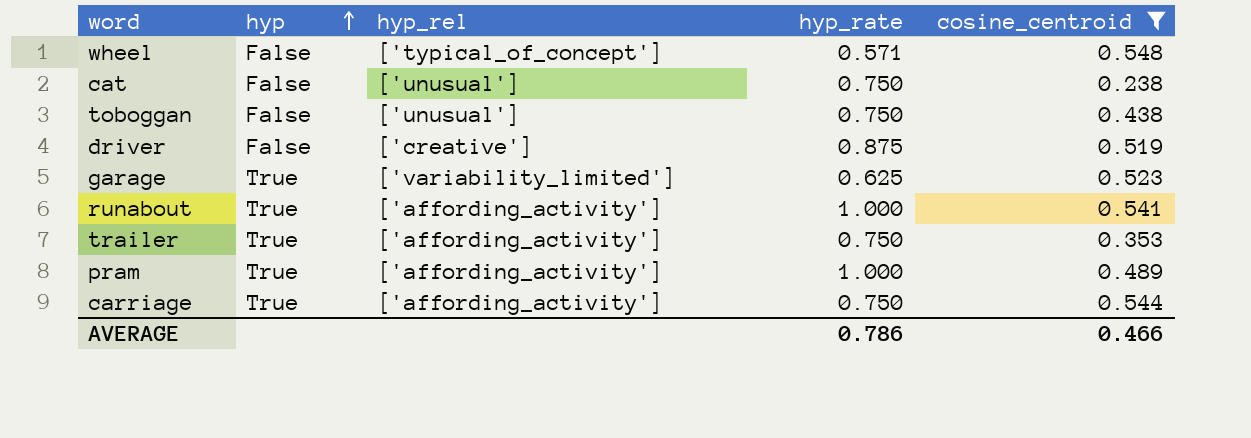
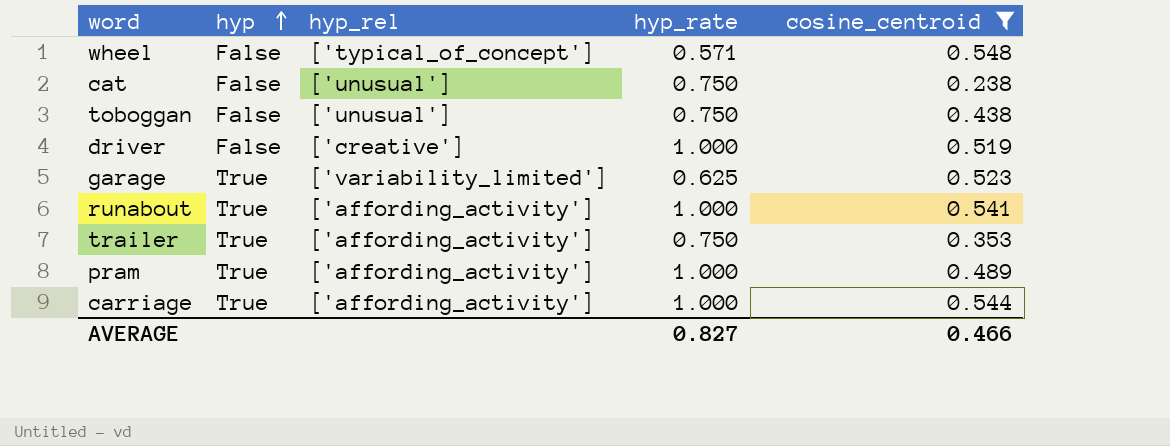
driver | hyp_rate: 0.875 -> 1.000
carriage | hyp_rate: 0.750 -> 1.000
AVERAGE | hyp_rate: 0.786 -> 0.827

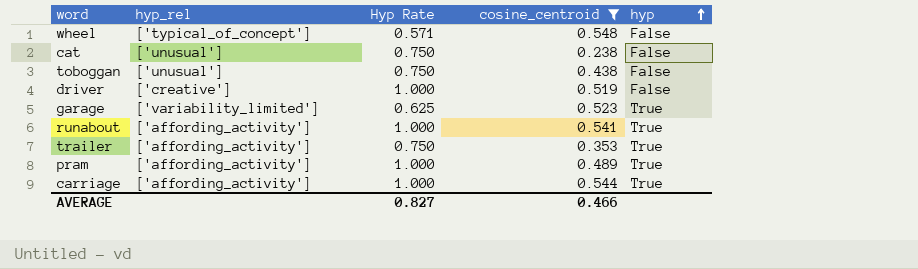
column name: hyp_rate -> Hyp Rate
column hyp | position: 2 -> 5

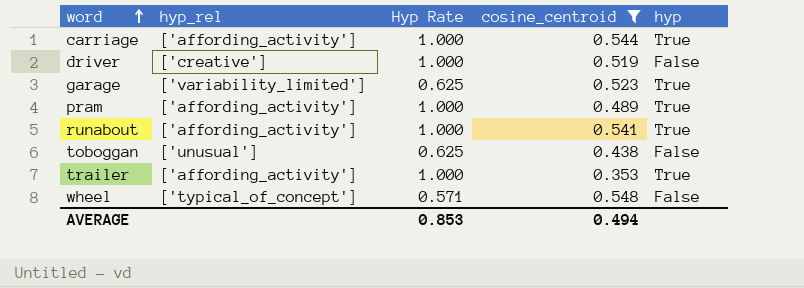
row order: hyp ascending -> word ascending
row cat: ['unusual'] | 0.750 | 0.238 | False -> none
toboggan | Hyp Rate: 0.750 -> 0.625
trailer | Hyp Rate: 0.750 -> 1.000
AVERAGE | Hyp Rate: 0.827 -> 0.853
AVERAGE | cosine_centroid: 0.466 -> 0.494

